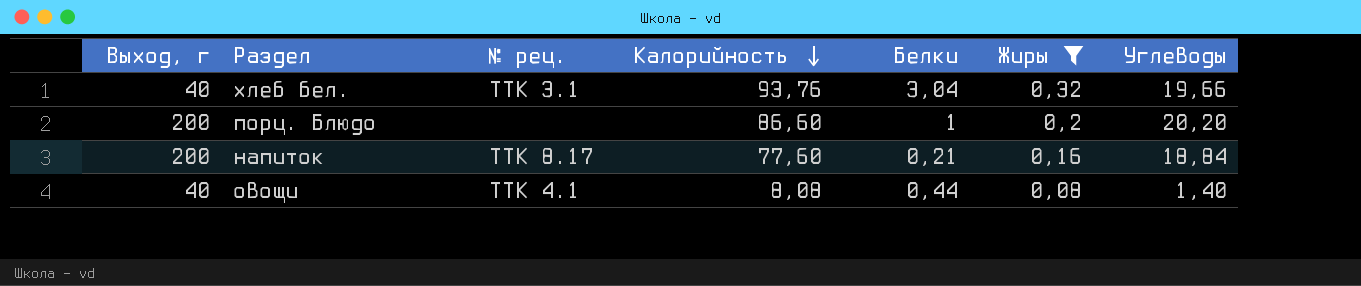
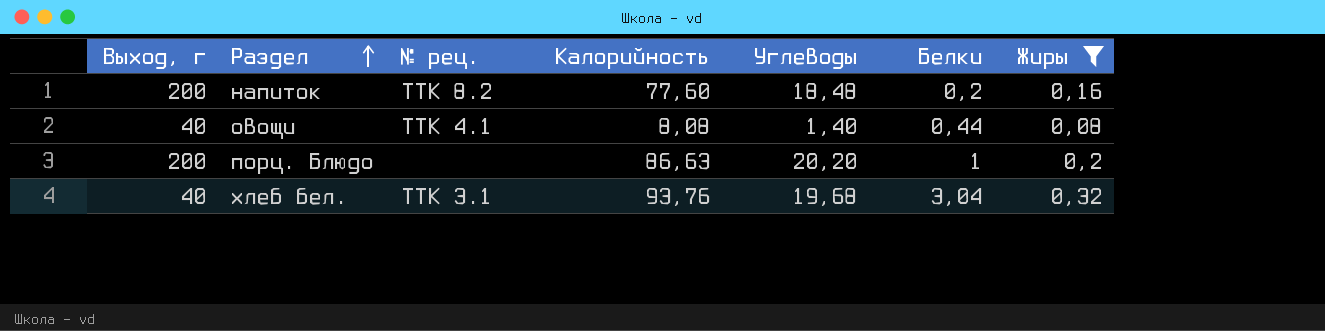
row order: Калорийность descending -> Раздел ascending
column Углеводы | position: 7 -> 5
напиток | № рец.: ТТК 8.17 -> ТТК 8.2
напиток | Углеводы: 18,84 -> 18,48
напиток | Белки: 0,21 -> 0,2
порц. Блюдо | Калорийность: 86,60 -> 86,63
хлеб бел. | Углеводы: 19,66 -> 19,68

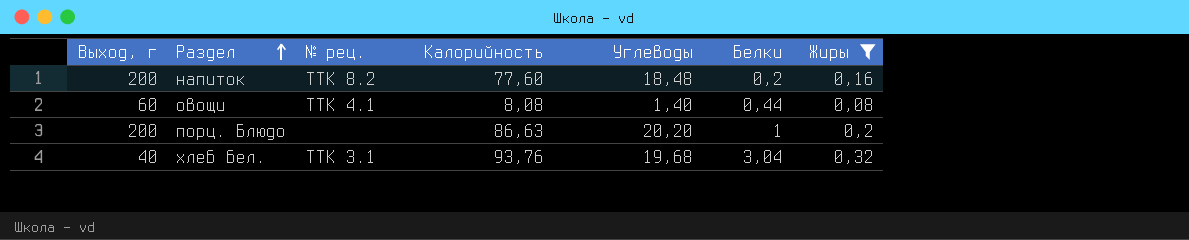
овощи | Выход, г: 40 -> 60

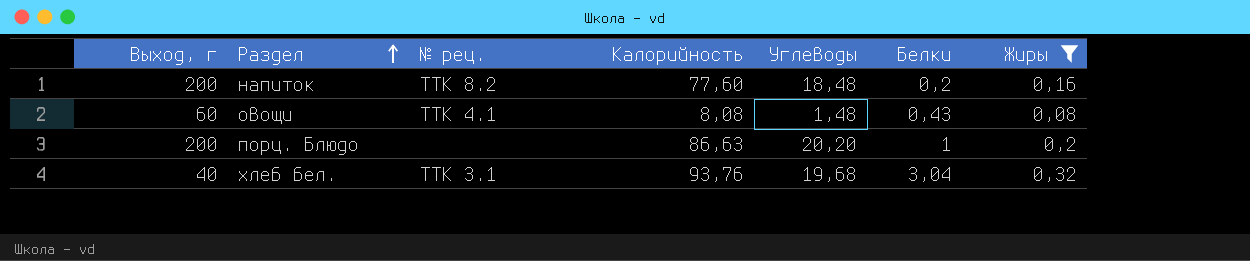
овощи | Углеводы: 1,40 -> 1,48
овощи | Белки: 0,44 -> 0,43

